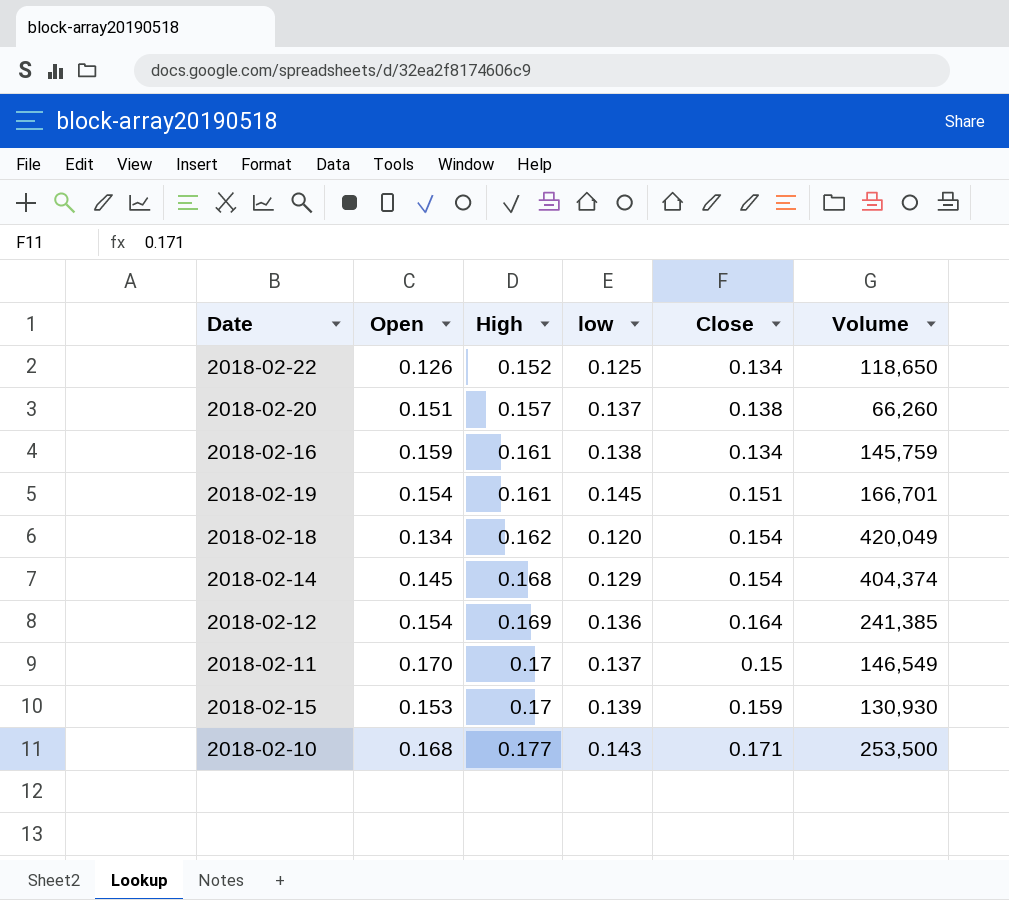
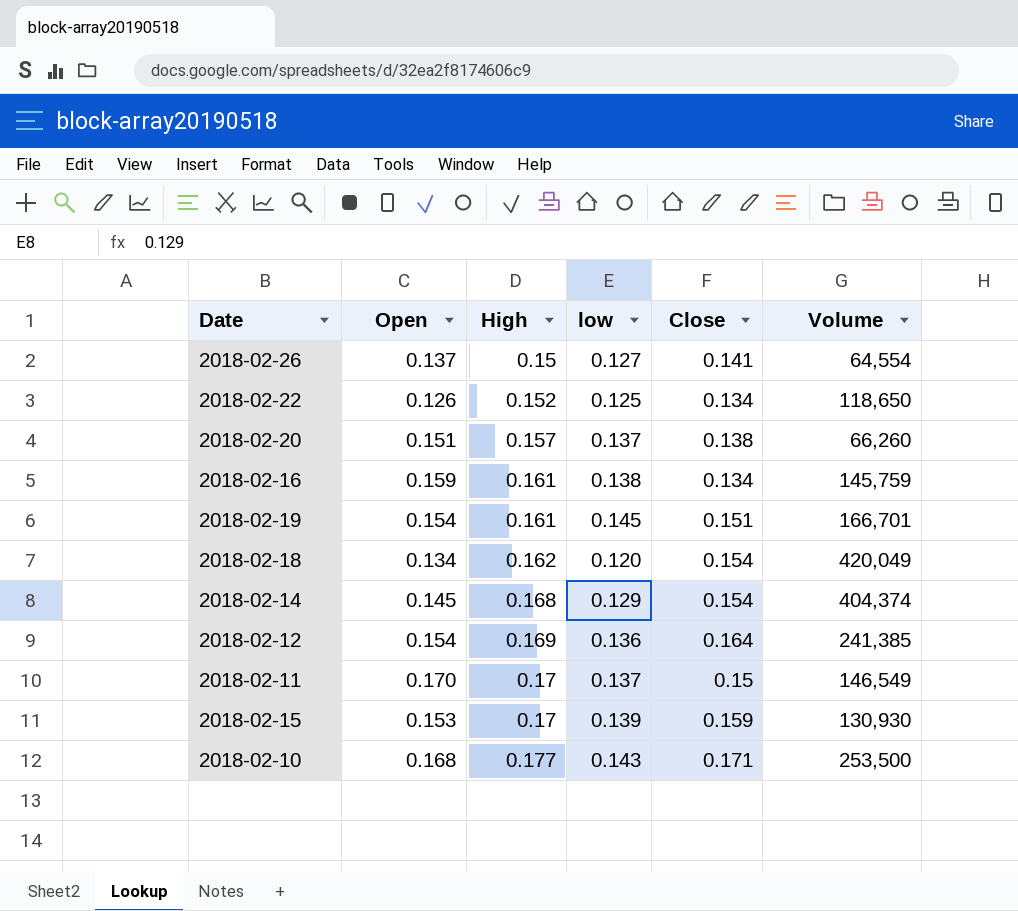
row 2018-02-26: none -> 0.137 | 0.15 | 0.127 | 0.141 | 64,554

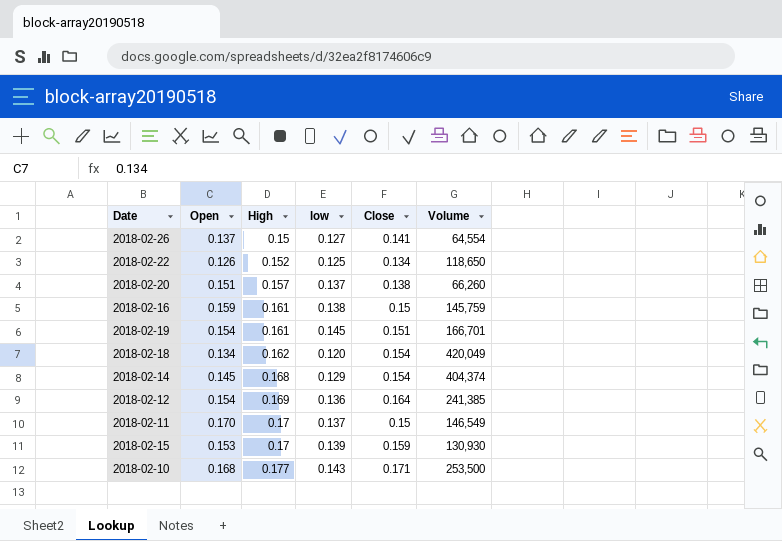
2018-02-16 | Close: 0.134 -> 0.15

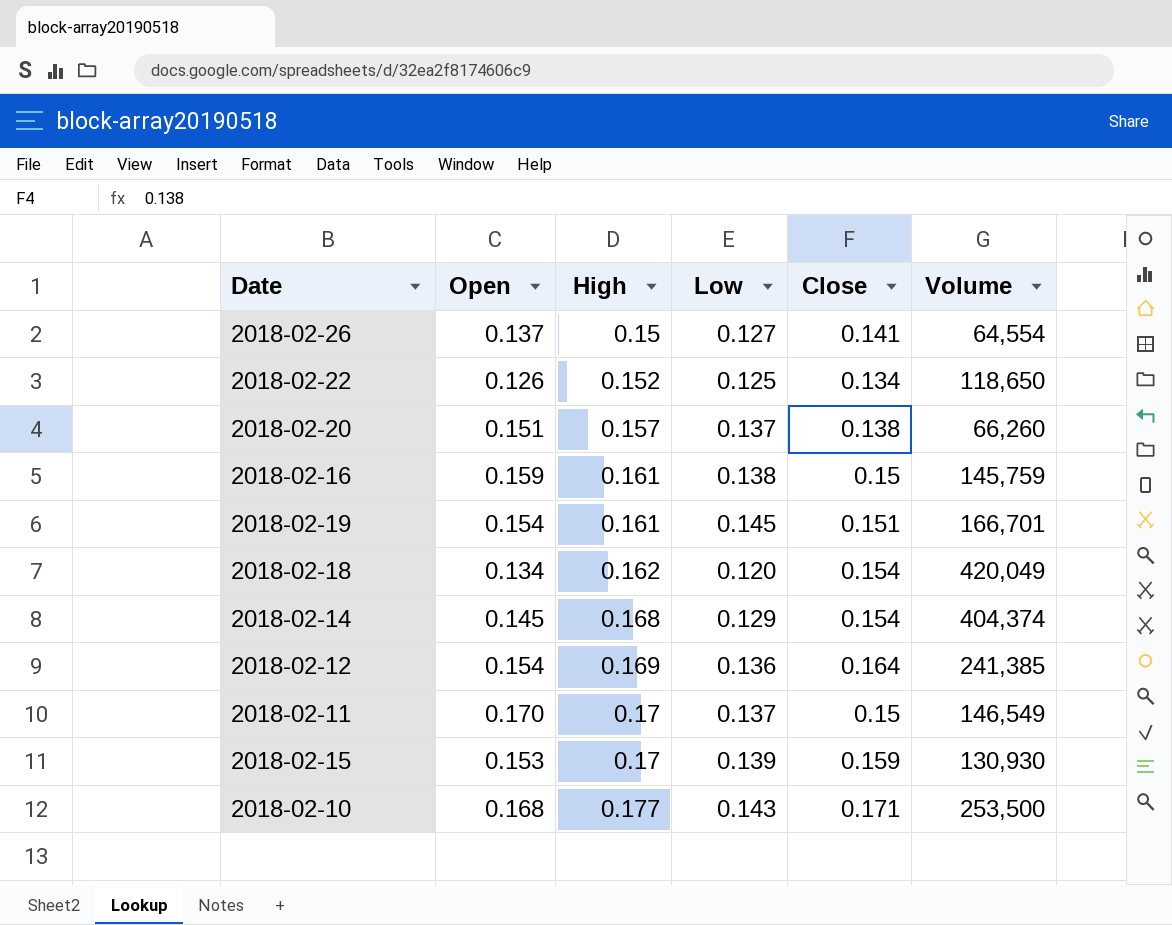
column name: low -> Low

